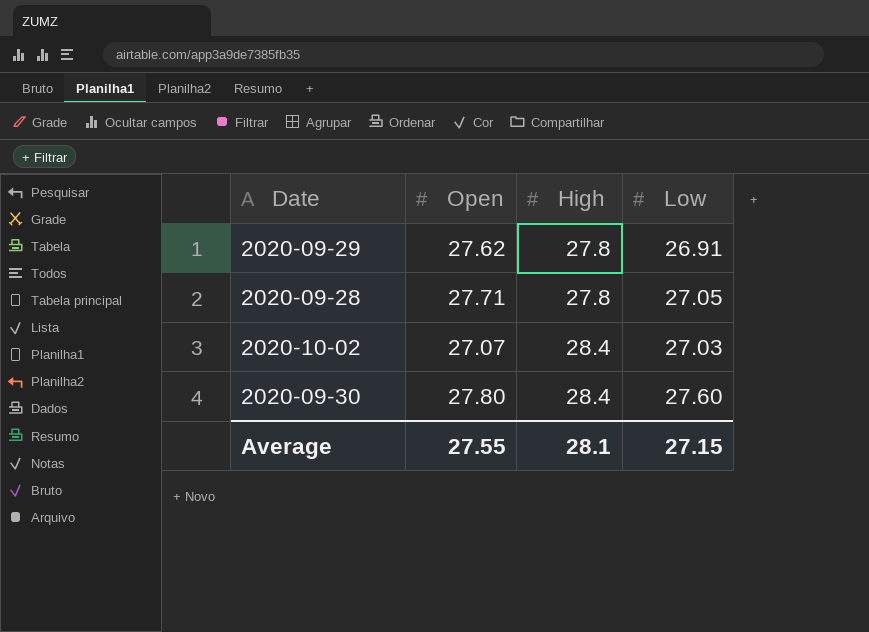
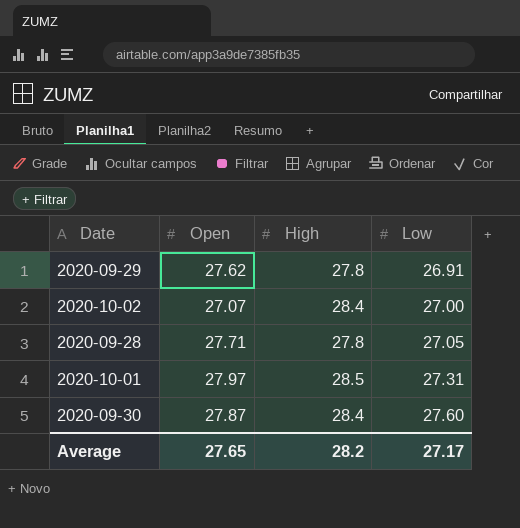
row order: High ascending -> Low ascending
2020-10-02 | Low: 27.03 -> 27.00
row 2020-10-01: none -> 27.97 | 28.5 | 27.31
2020-09-30 | Open: 27.80 -> 27.87
Average | Open: 27.55 -> 27.65
Average | High: 28.1 -> 28.2
Average | Low: 27.15 -> 27.17

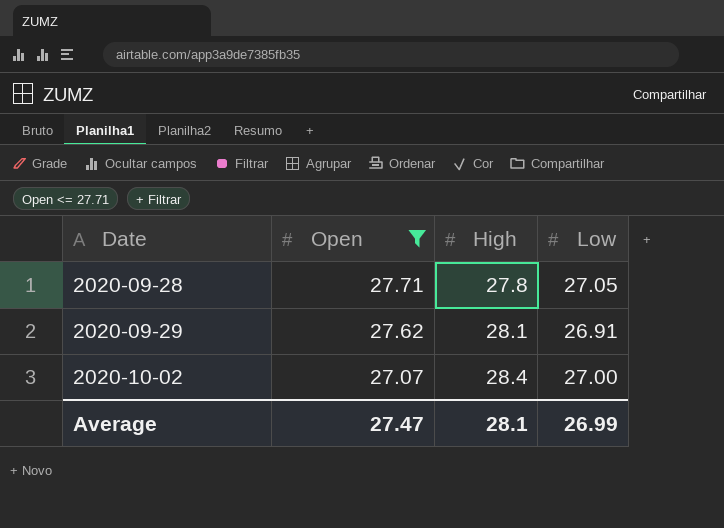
filter: none -> Open <= 27.71
row order: Low ascending -> Date ascending
2020-09-29 | High: 27.8 -> 28.1
Average | Open: 27.65 -> 27.47
Average | High: 28.2 -> 28.1
Average | Low: 27.17 -> 26.99

